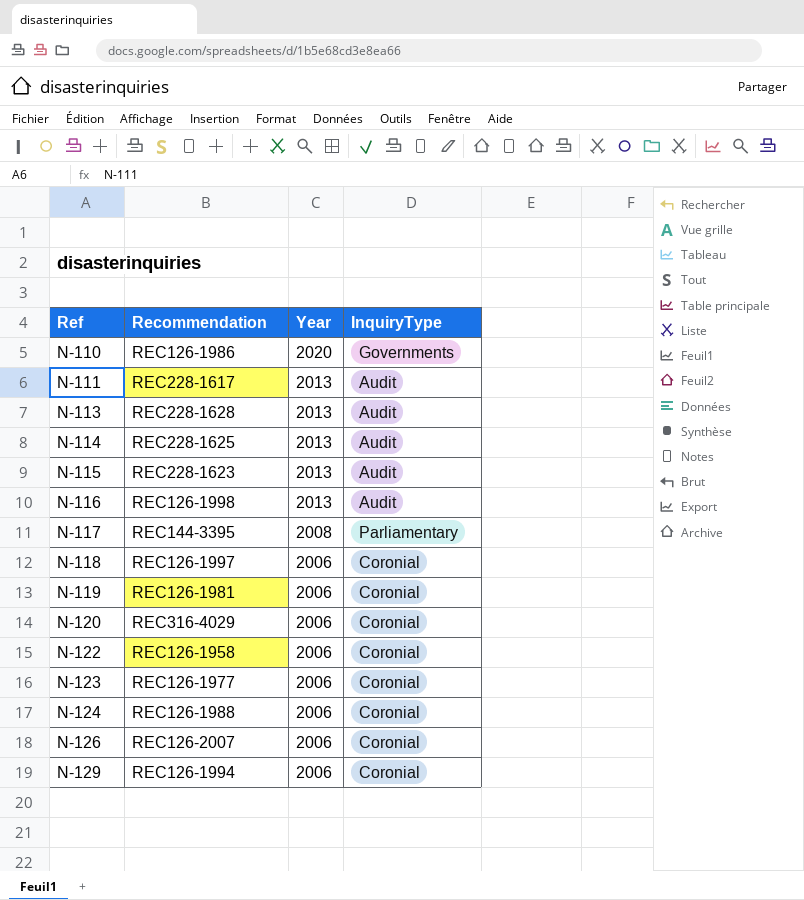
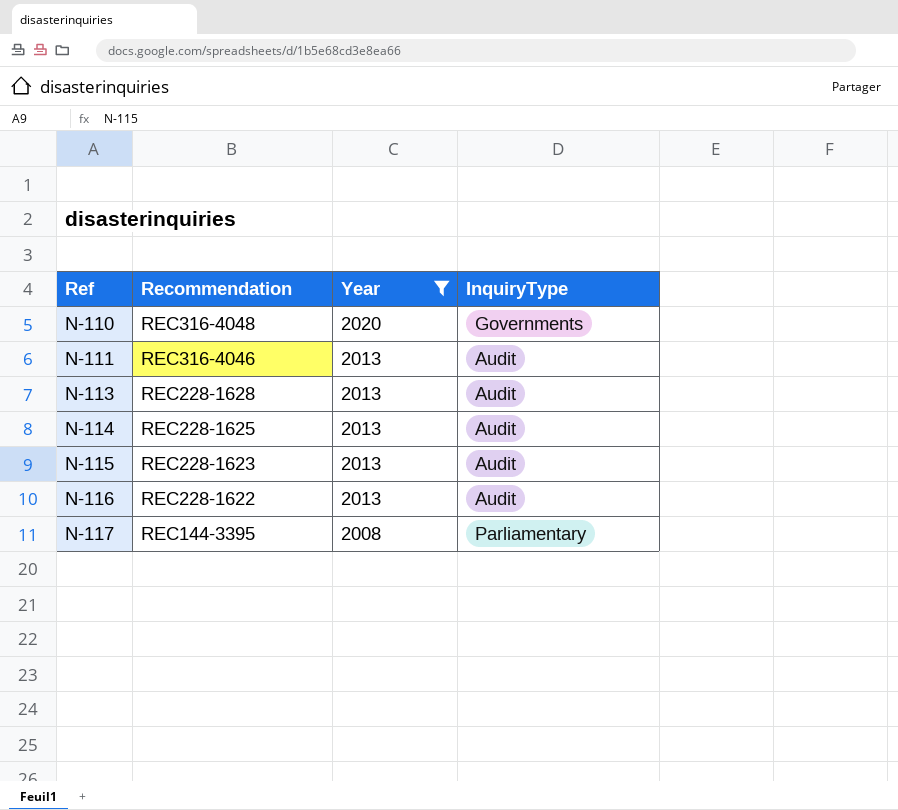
filter: none -> Year != 2006
N-110 | Recommendation: REC126-1986 -> REC316-4048
N-111 | Recommendation: REC228-1617 -> REC316-4046
N-116 | Recommendation: REC126-1998 -> REC228-1622

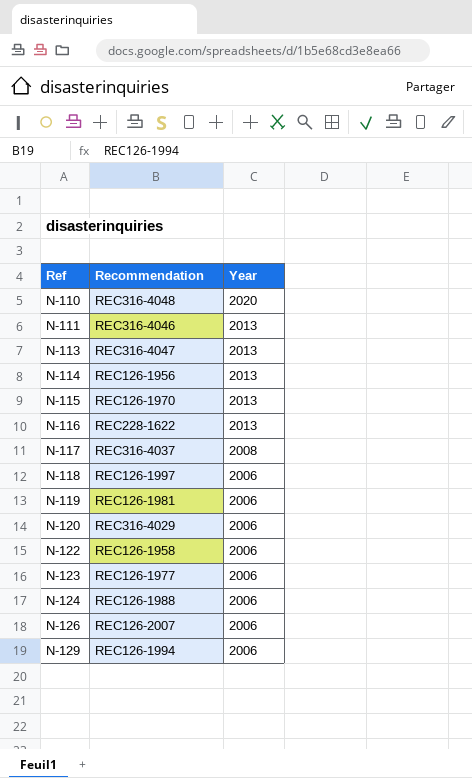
filter: Year != 2006 -> none
column InquiryType | position: 4 -> none
N-113 | Recommendation: REC228-1628 -> REC316-4047
N-114 | Recommendation: REC228-1625 -> REC126-1956
N-115 | Recommendation: REC228-1623 -> REC126-1970
N-117 | Recommendation: REC144-3395 -> REC316-4037

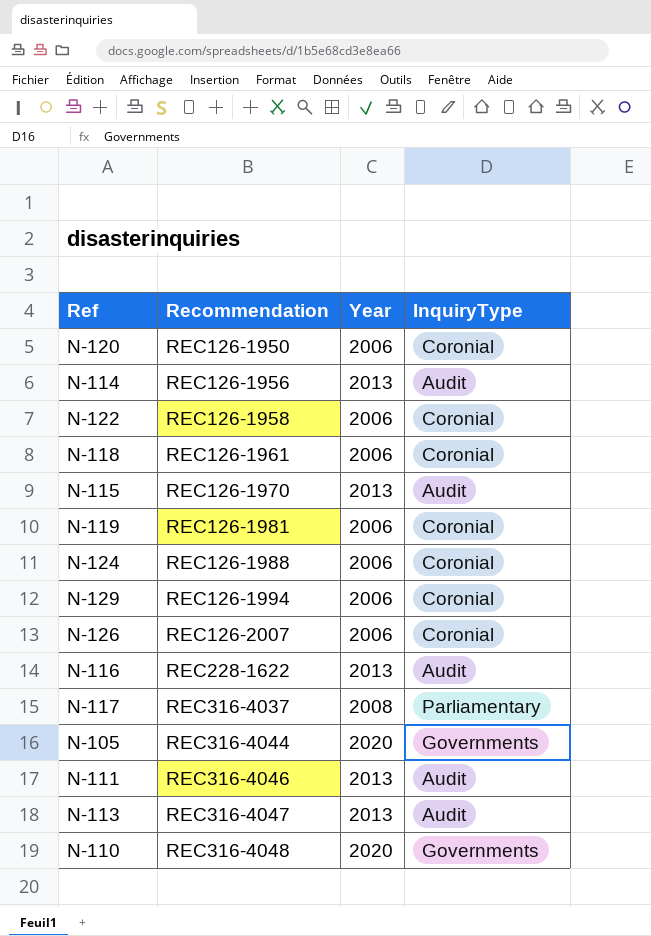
row order: Ref ascending -> Recommendation ascending
column InquiryType | position: none -> 4
row N-123: REC126-1977 | 2006 -> none
N-120 | Recommendation: REC316-4029 -> REC126-1950
N-118 | Recommendation: REC126-1997 -> REC126-1961
row N-105: none -> REC316-4044 | 2020 | Governments

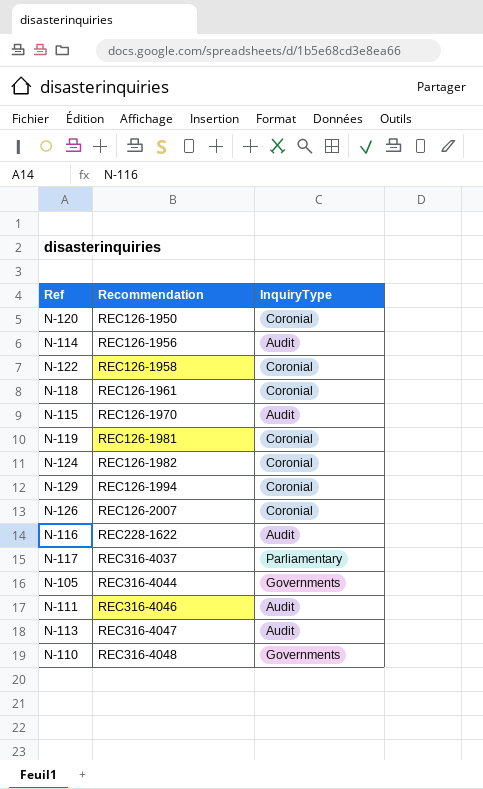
column Year | position: 3 -> none
N-124 | Recommendation: REC126-1988 -> REC126-1982

